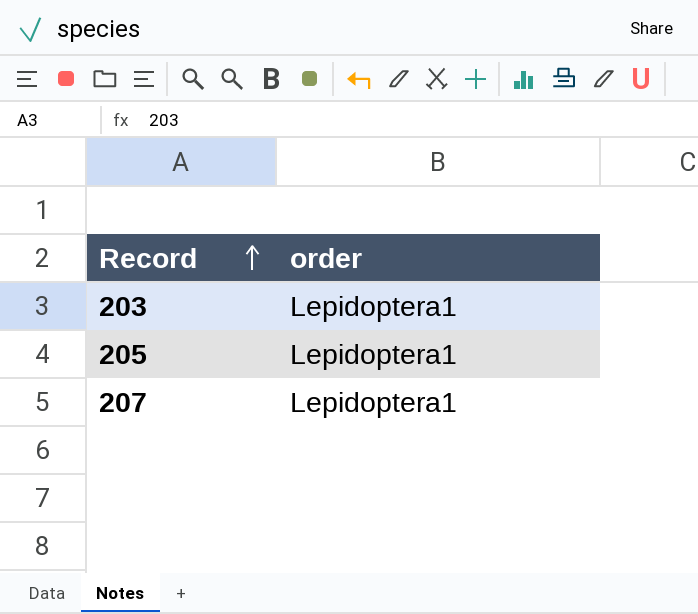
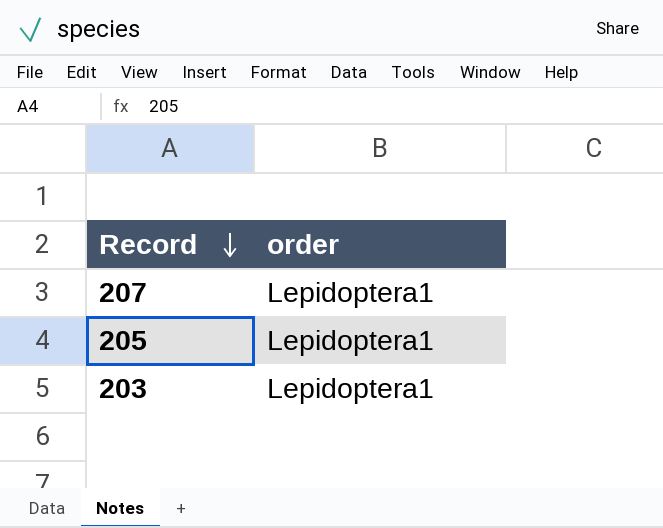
row order: Record ascending -> Record descending

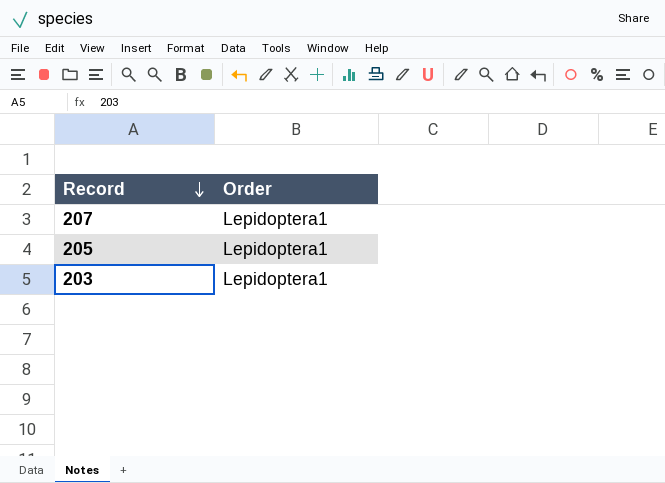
column name: order -> Order

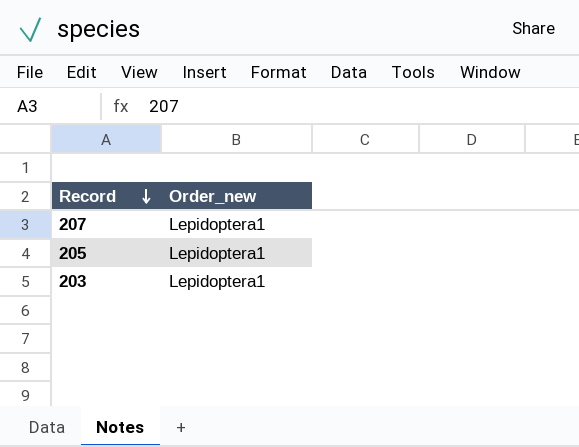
column name: Order -> Order_new

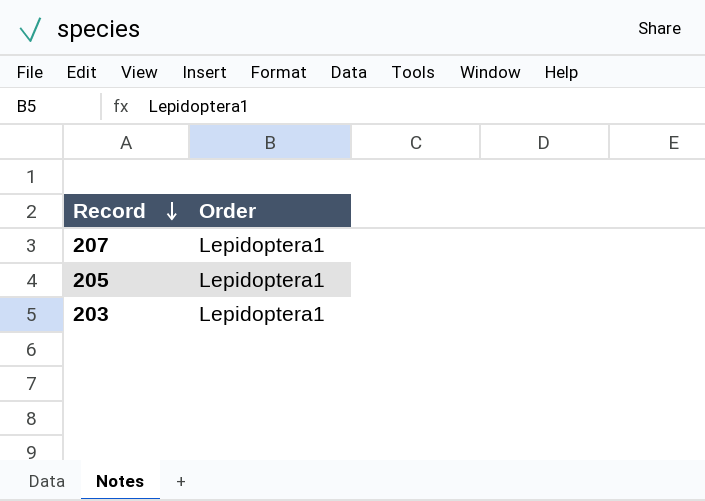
column name: Order_new -> Order

